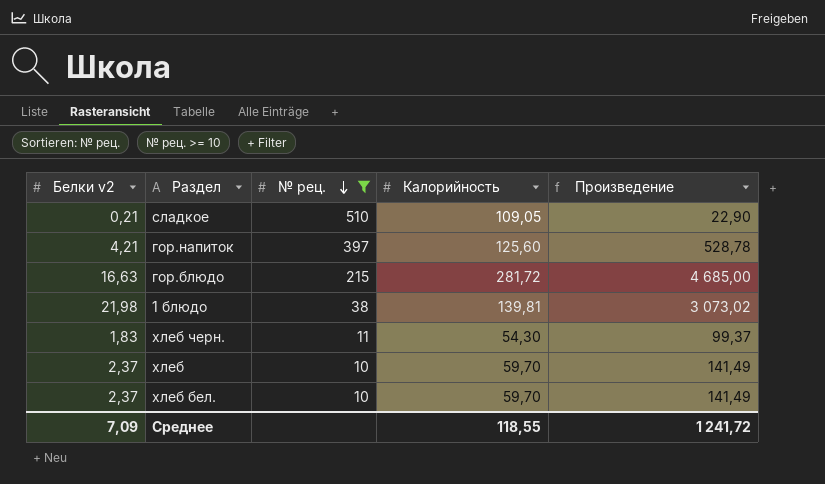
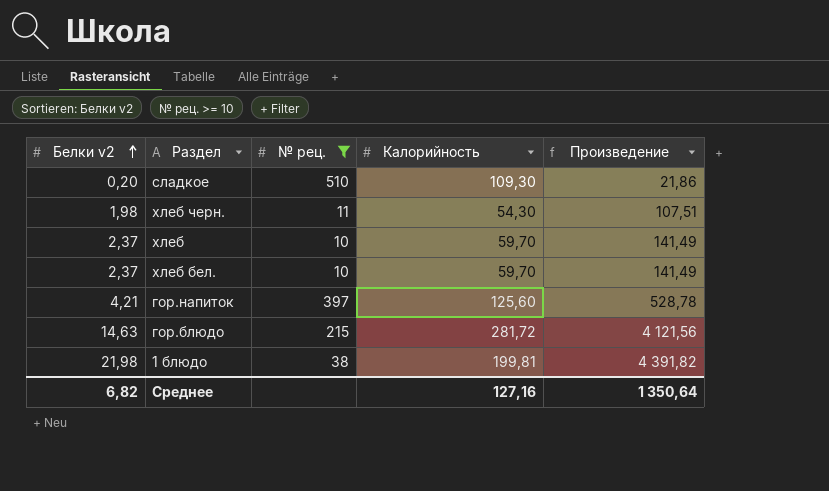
row order: № рец. descending -> Белки v2 ascending
сладкое | Белки v2: 0,21 -> 0,20
сладкое | Калорийность: 109,05 -> 109,30
сладкое | Произведение: 22,90 -> 21,86
хлеб черн. | Белки v2: 1,83 -> 1,98
хлеб черн. | Произведение: 99,37 -> 107,51
гор.блюдо | Белки v2: 16,63 -> 14,63
гор.блюдо | Произведение: 4 685,00 -> 4 121,56
1 блюдо | Калорийность: 139,81 -> 199,81
1 блюдо | Произведение: 3 073,02 -> 4 391,82
Среднее | Белки v2: 7,09 -> 6,82
Среднее | Калорийность: 118,55 -> 127,16
Среднее | Произведение: 1 241,72 -> 1 350,64

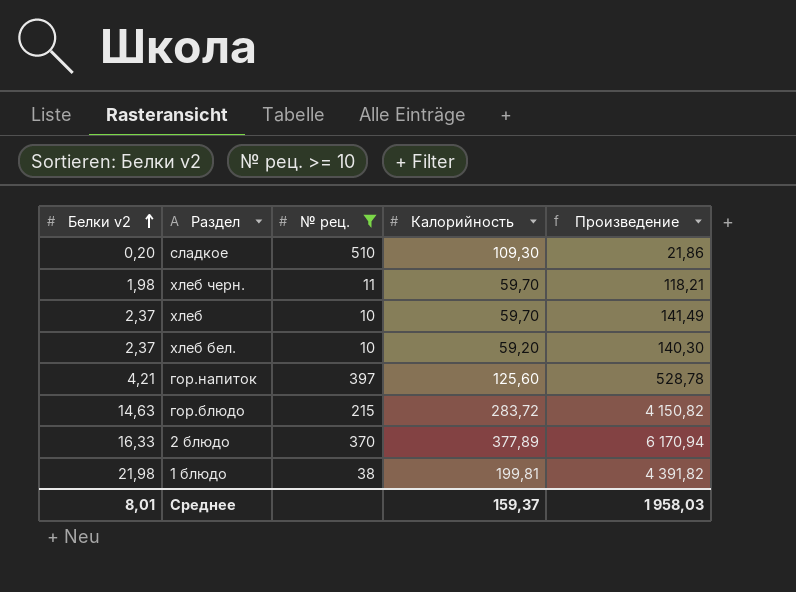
хлеб черн. | Калорийность: 54,30 -> 59,70
хлеб черн. | Произведение: 107,51 -> 118,21
хлеб бел. | Калорийность: 59,70 -> 59,20
хлеб бел. | Произведение: 141,49 -> 140,30
гор.блюдо | Калорийность: 281,72 -> 283,72
гор.блюдо | Произведение: 4 121,56 -> 4 150,82
row 2 блюдо: none -> 16,33 | 370 | 377,89 | 6 170,94
Среднее | Белки v2: 6,82 -> 8,01
Среднее | Калорийность: 127,16 -> 159,37
Среднее | Произведение: 1 350,64 -> 1 958,03

